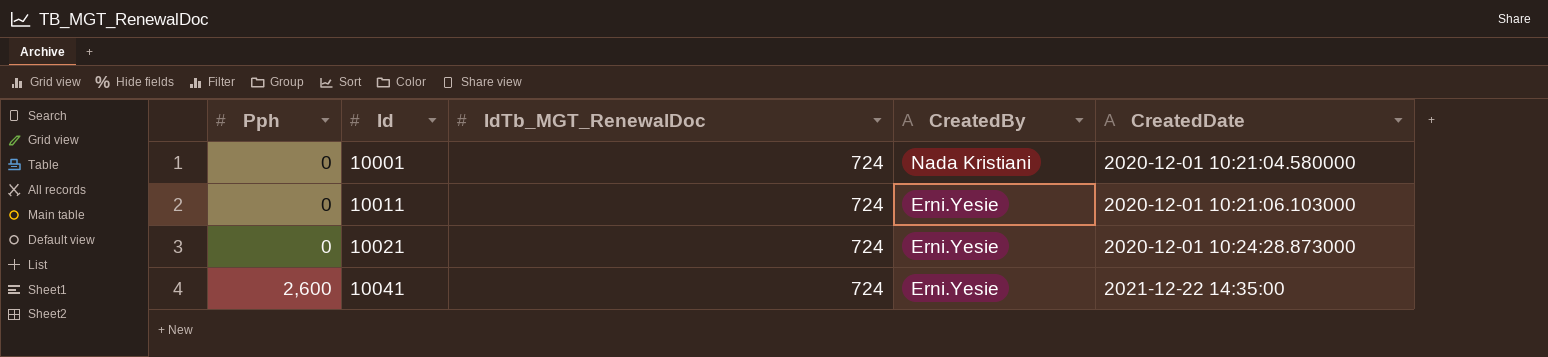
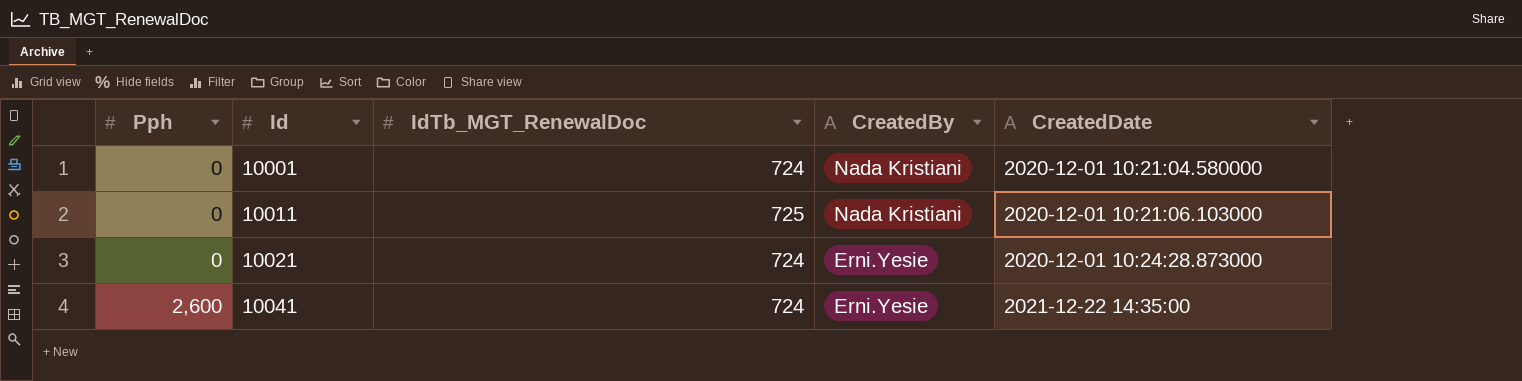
10011 | IdTb_MGT_RenewalDoc: 724 -> 725
10011 | CreatedBy: Erni.Yesie -> Nada Kristiani

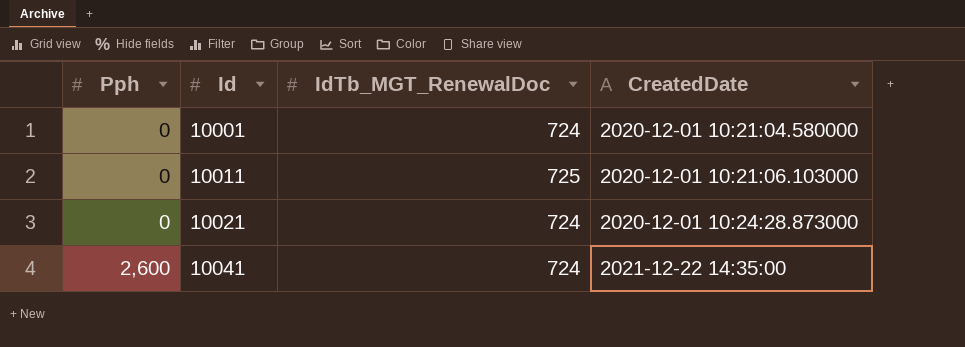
column CreatedBy | position: 4 -> none

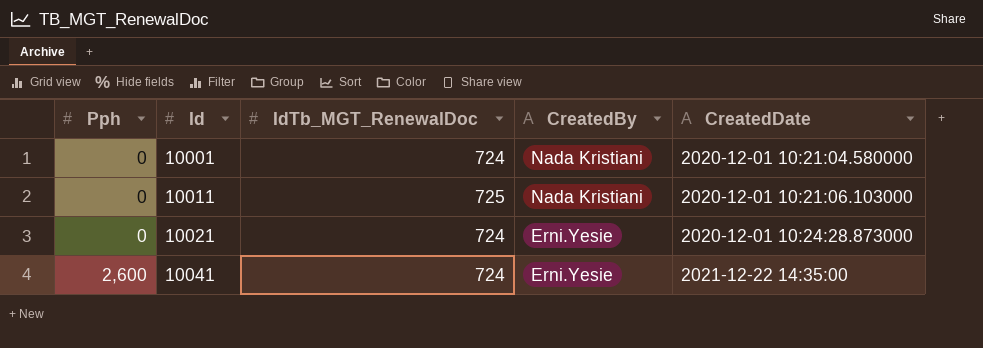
column CreatedBy | position: none -> 4

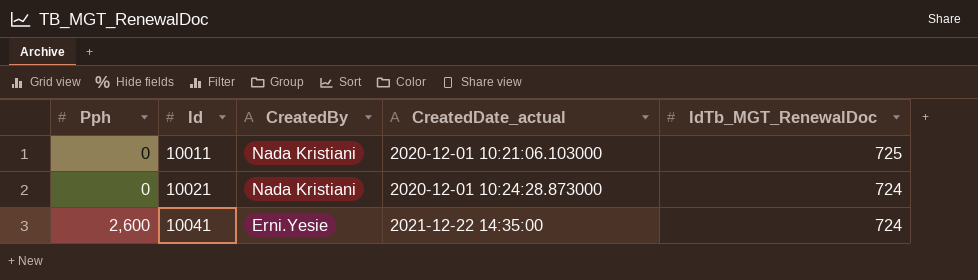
column name: CreatedDate -> CreatedDate_actual
column IdTb_MGT_RenewalDoc | position: 3 -> 5
row 10001: 0 | 724 | Nada Kristiani | 2020-12-01 10:21:04.580000 -> none
10021 | CreatedBy: Erni.Yesie -> Nada Kristiani

